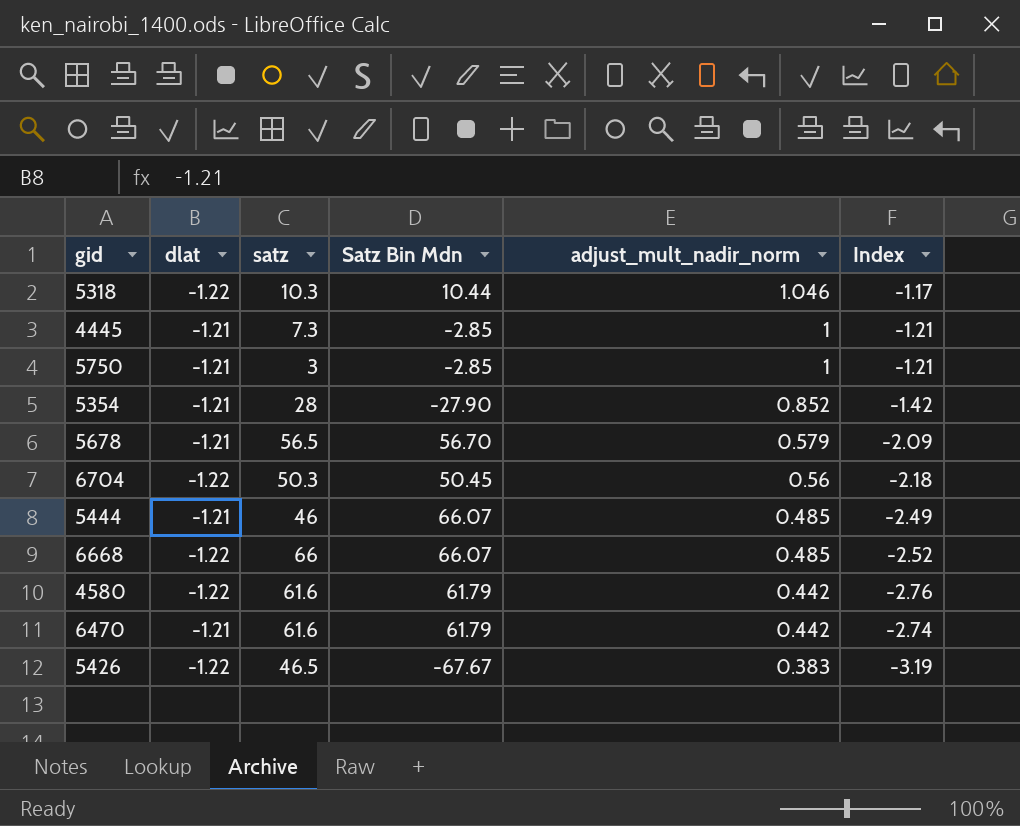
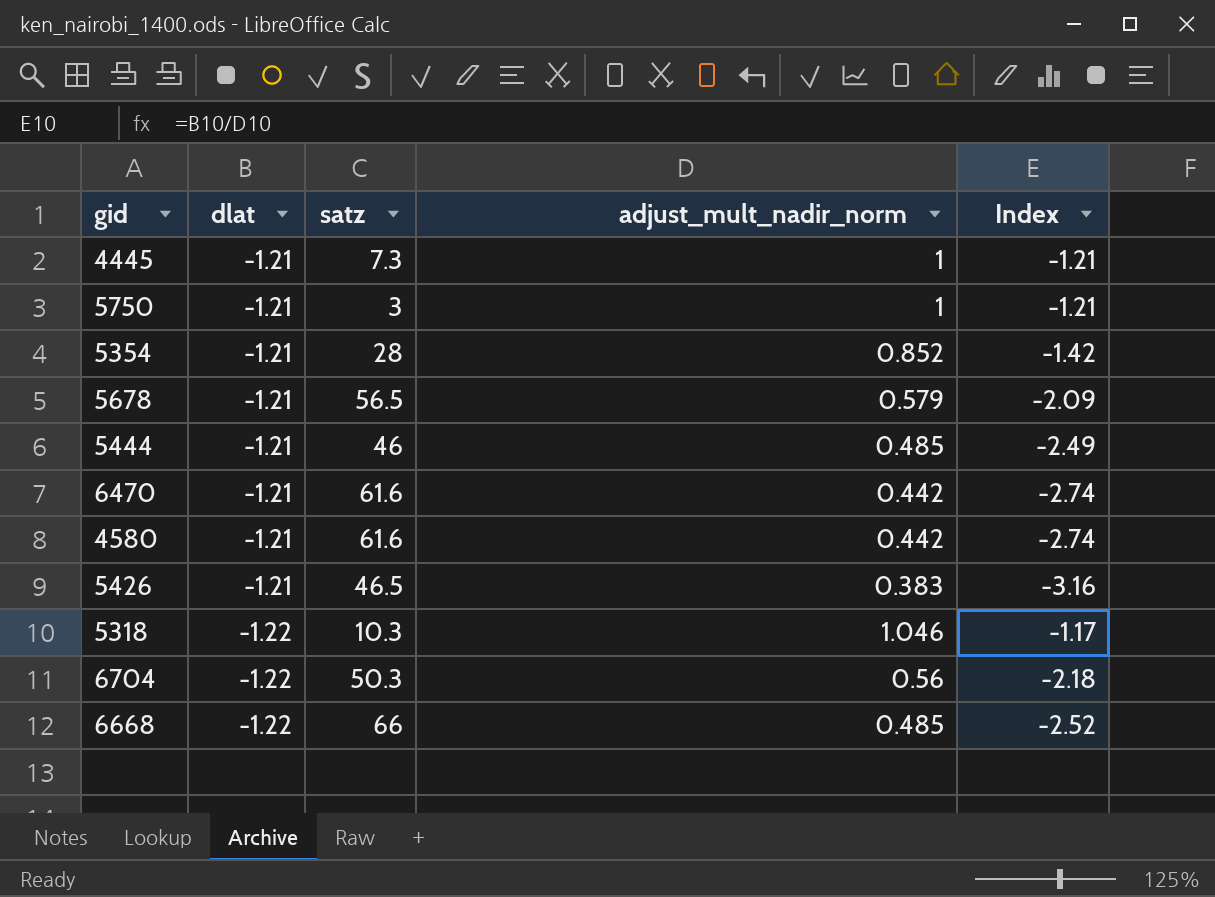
row order: adjust_mult_nadir_norm descending -> dlat descending
column Satz Bin Mdn | position: 4 -> none
4580 | dlat: -1.22 -> -1.21
4580 | Index: -2.76 -> -2.74
5426 | dlat: -1.22 -> -1.21
5426 | Index: -3.19 -> -3.16

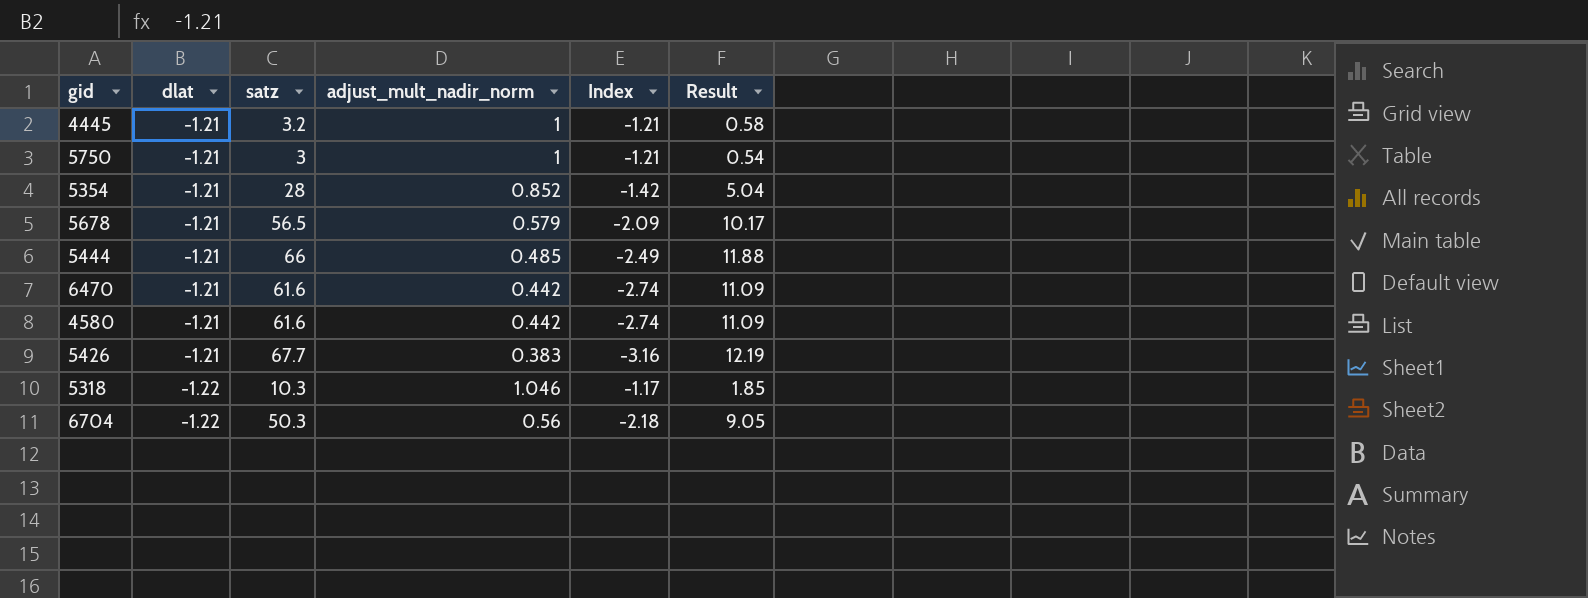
column Result | formula: none -> [satz] * 0.18
row 6668: -1.22 | 66 | 0.485 | -2.52 -> none
4445 | satz: 7.3 -> 3.2
5444 | satz: 46 -> 66
5426 | satz: 46.5 -> 67.7

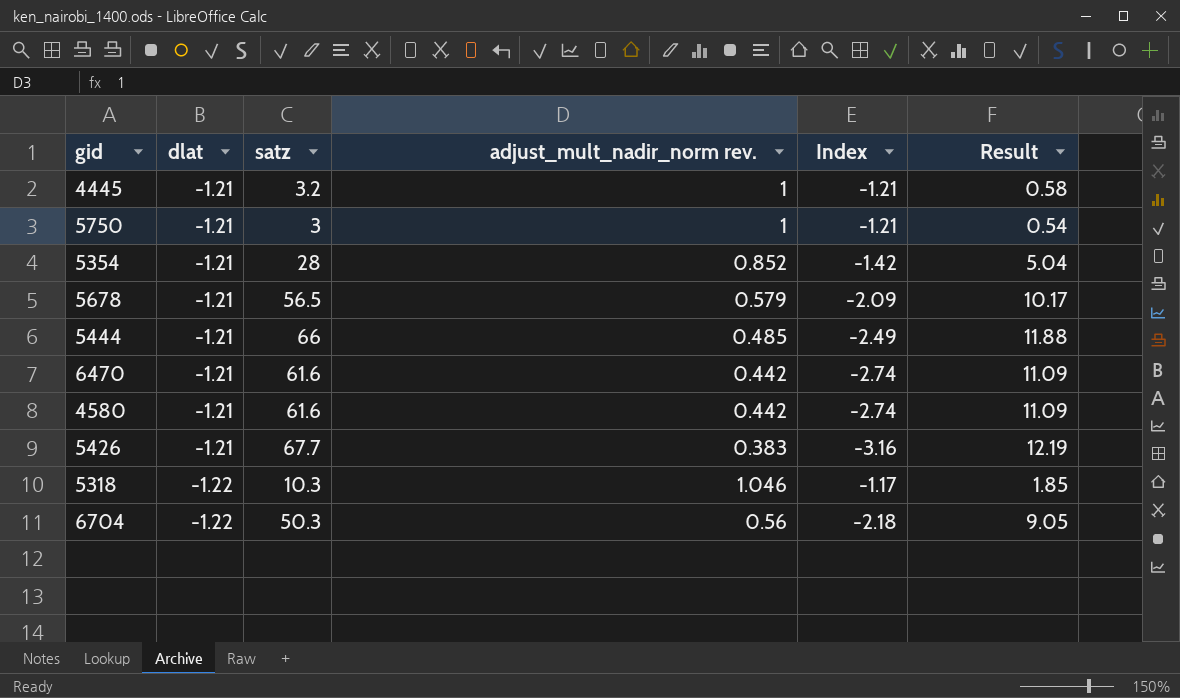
column name: adjust_mult_nadir_norm -> adjust_mult_nadir_norm rev.

